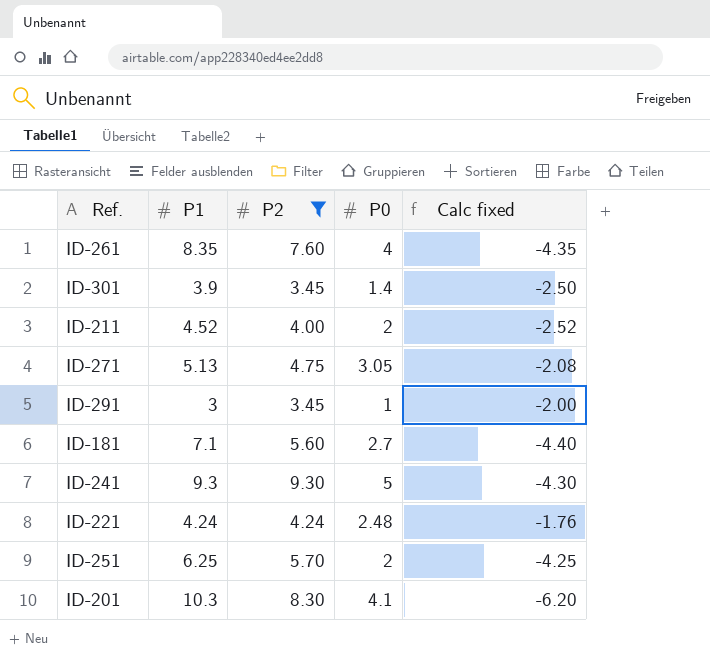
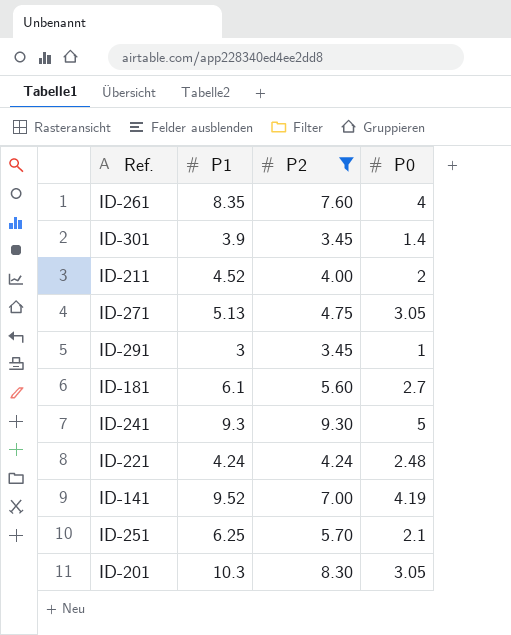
column Calc fixed | formula: [P0] - [P1] -> none
ID-181 | P1: 7.1 -> 6.1
row ID-141: none -> 9.52 | 7.00 | 4.19
ID-251 | P0: 2 -> 2.1
ID-201 | P0: 4.1 -> 3.05

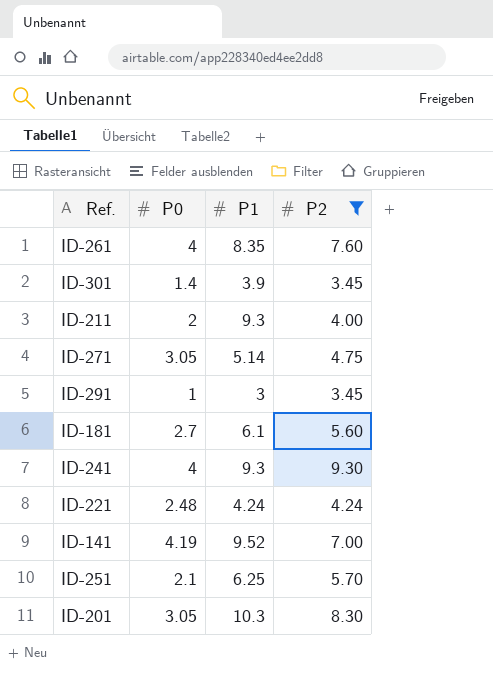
column P0 | position: 4 -> 2
ID-211 | P1: 4.52 -> 9.3
ID-271 | P1: 5.13 -> 5.14
ID-241 | P0: 5 -> 4

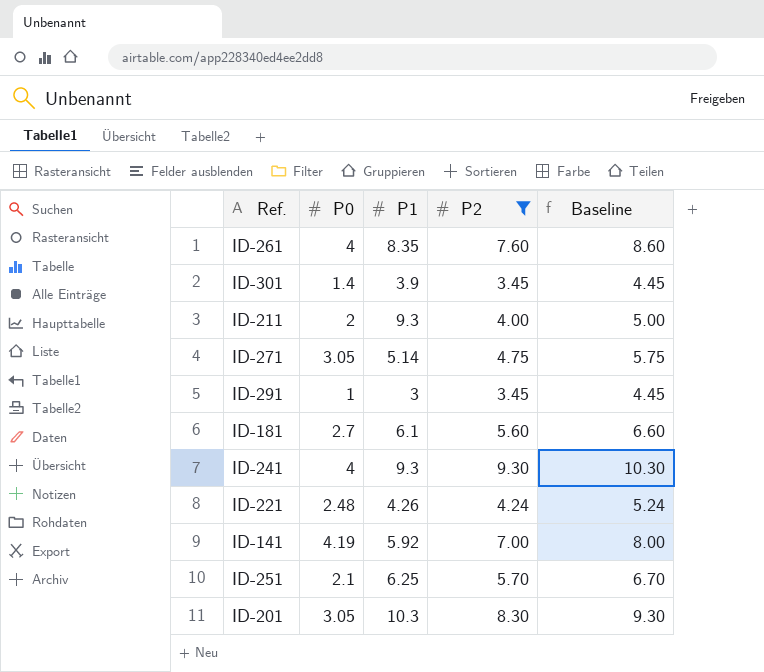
column Baseline | formula: none -> [P2] + 1
ID-221 | P1: 4.24 -> 4.26
ID-141 | P1: 9.52 -> 5.92

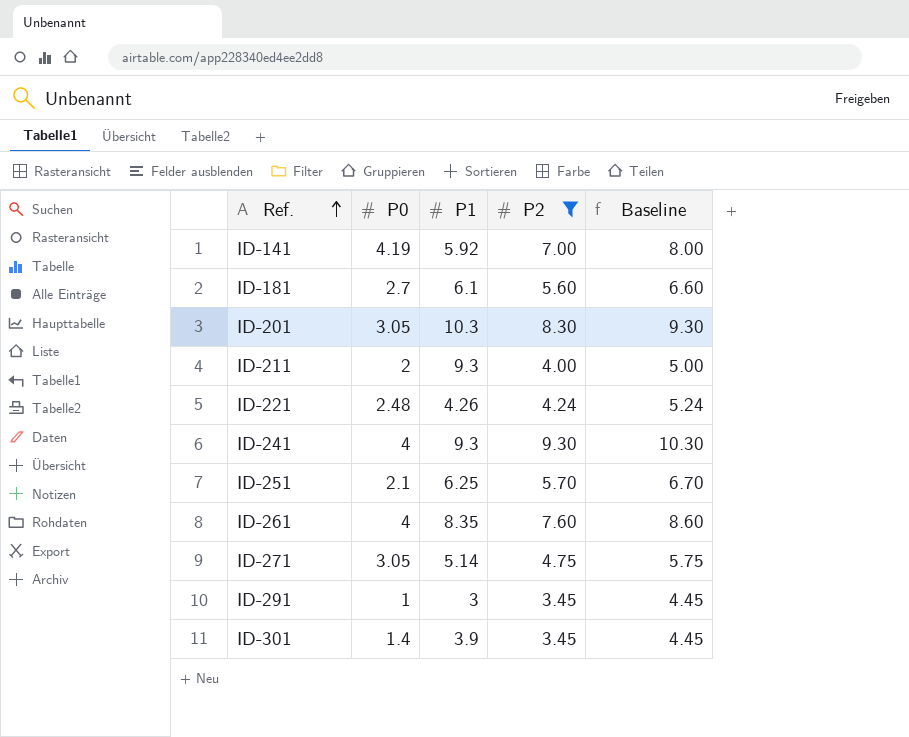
row order: none -> Ref. ascending

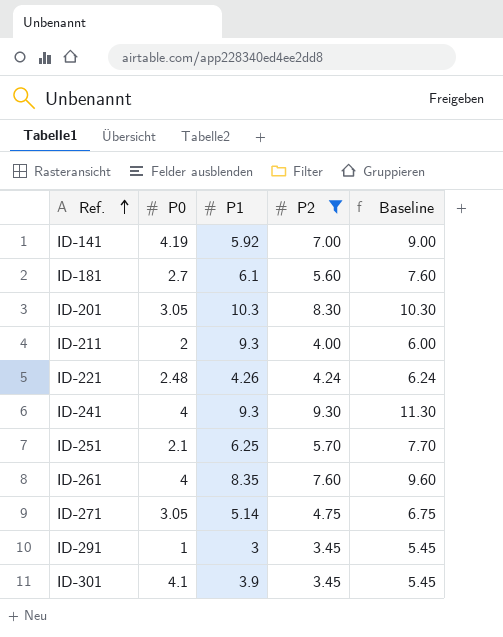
column Baseline | formula: [P2] + 1 -> [P2] + 2
ID-301 | P0: 1.4 -> 4.1

